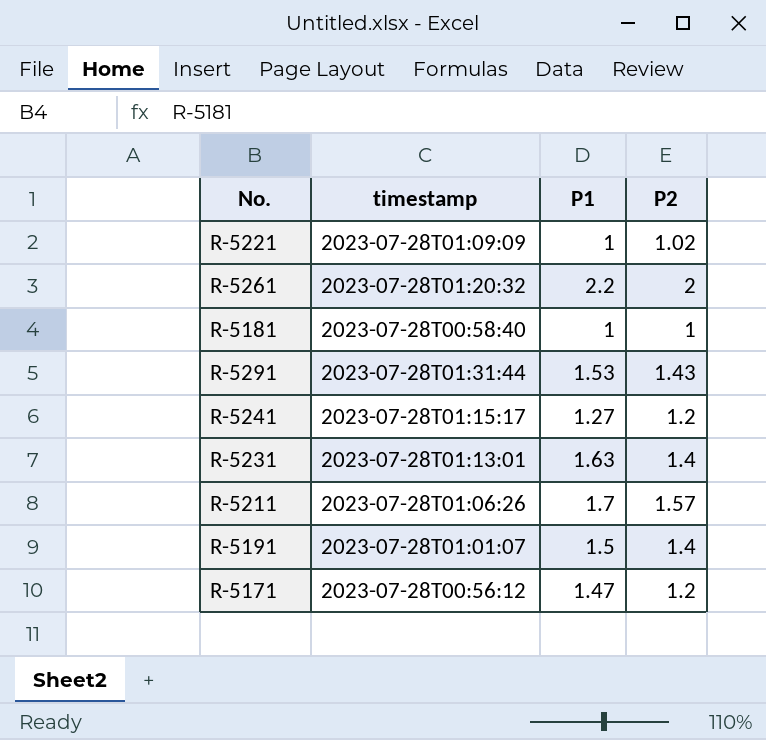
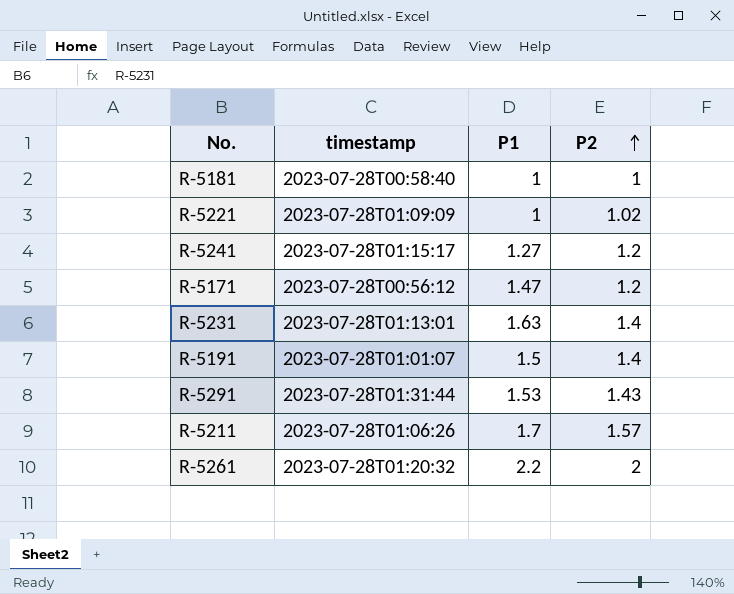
row order: none -> P2 ascending

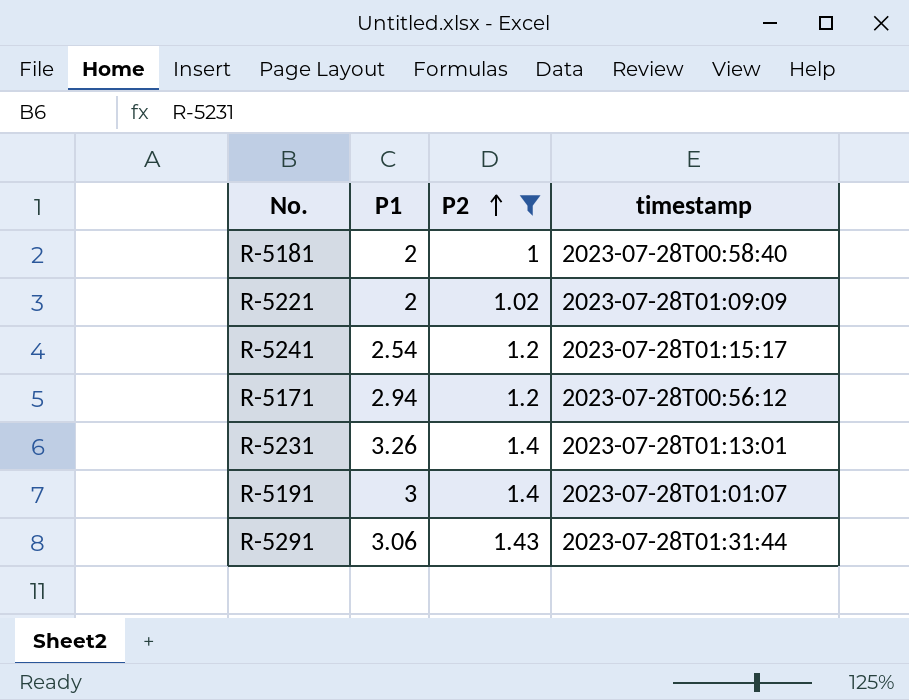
filter: none -> P2 <= 1.43
column timestamp | position: 2 -> 4
R-5181 | P1: 1 -> 2
R-5221 | P1: 1 -> 2
R-5241 | P1: 1.27 -> 2.54
R-5171 | P1: 1.47 -> 2.94
R-5231 | P1: 1.63 -> 3.26
R-5191 | P1: 1.5 -> 3
R-5291 | P1: 1.53 -> 3.06

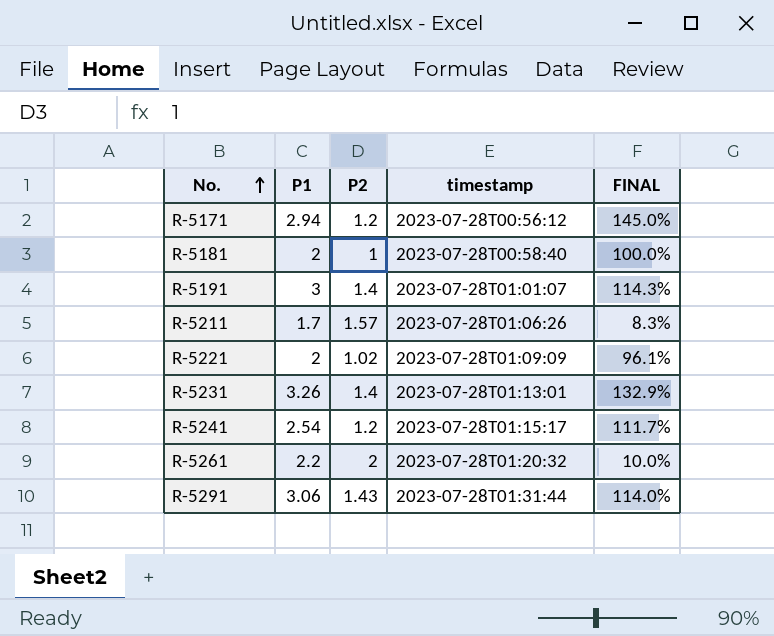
filter: P2 <= 1.43 -> none
row order: P2 ascending -> No. ascending
column FINAL | formula: none -> ([P1] - [P2]) / [P2]

